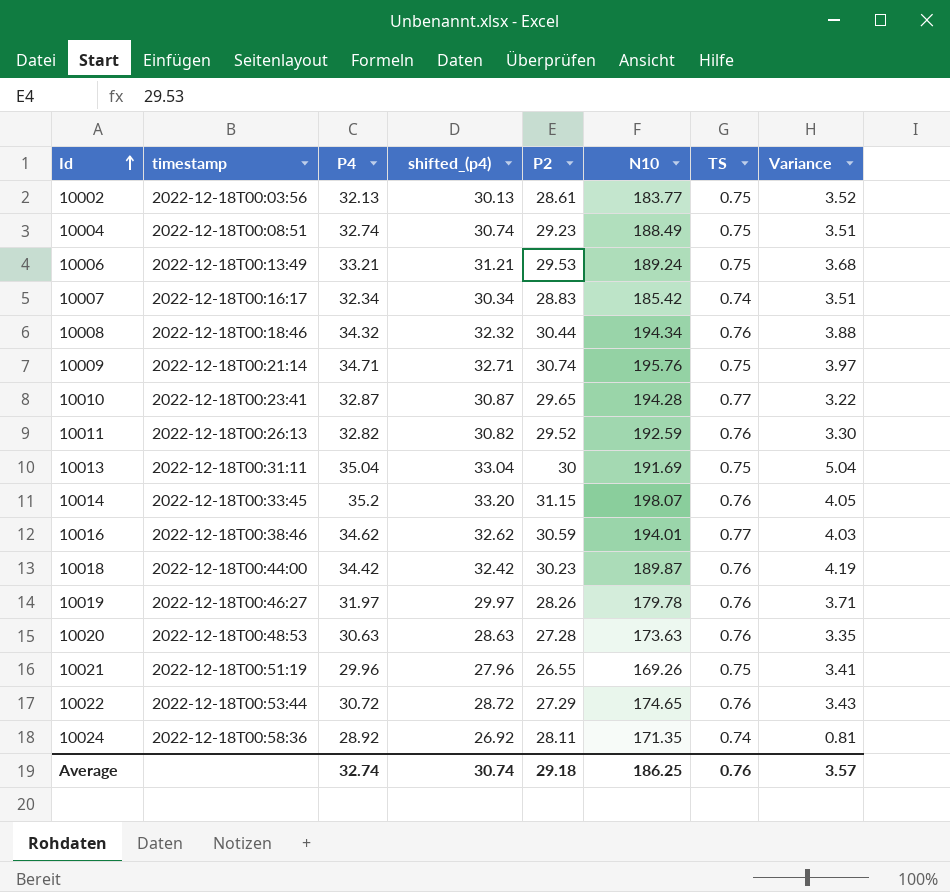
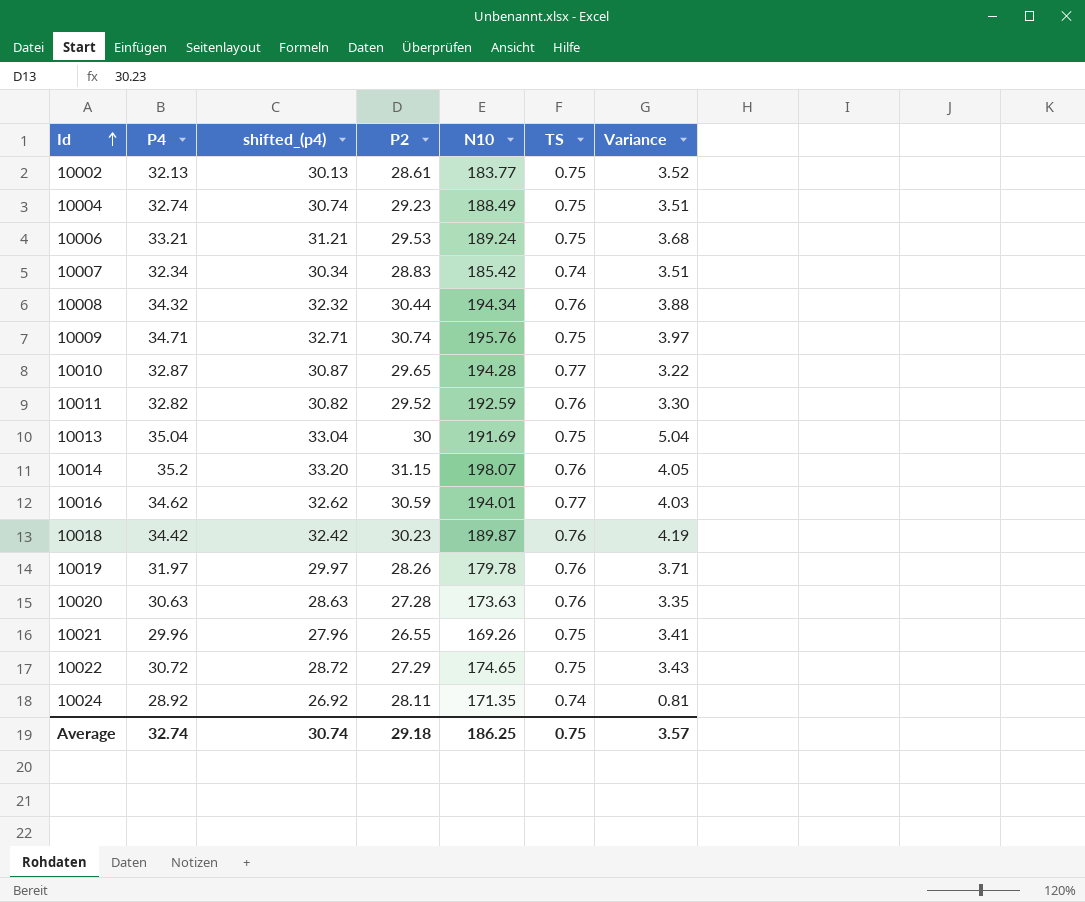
column timestamp | position: 2 -> none
10022 | TS: 0.76 -> 0.75
Average | TS: 0.76 -> 0.75

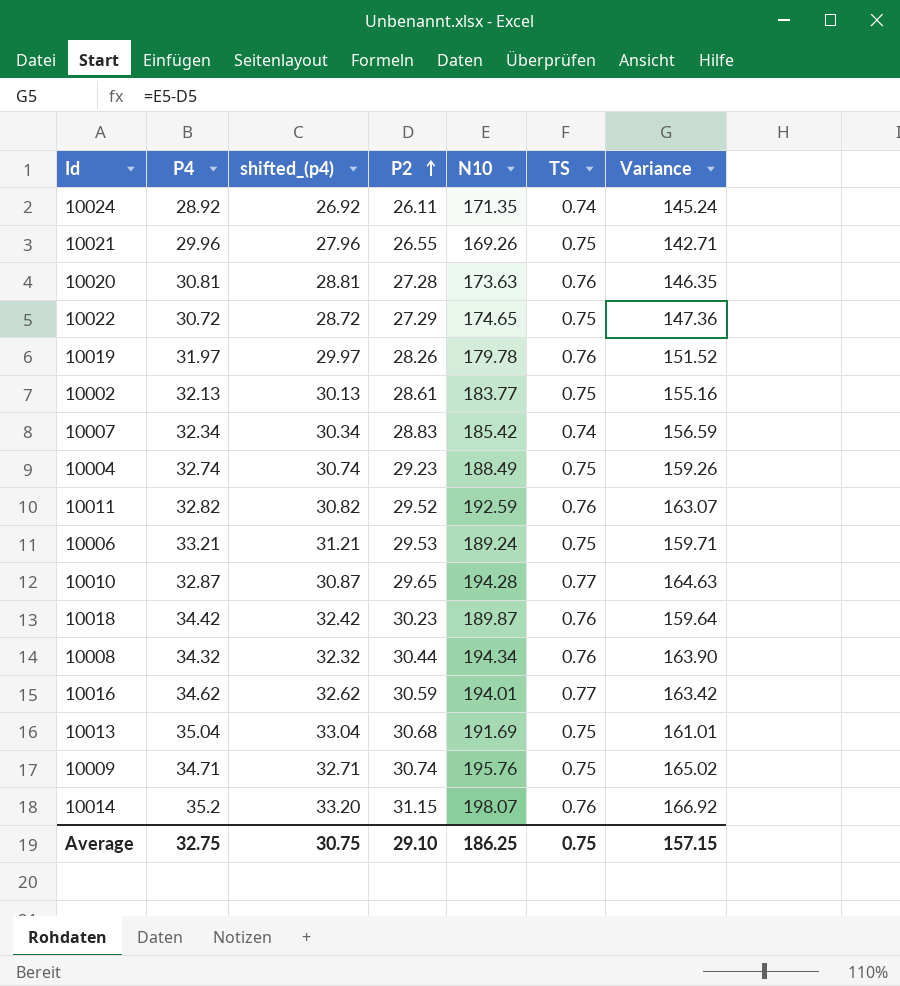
row order: Id ascending -> P2 ascending
column Variance | formula: [P4] - [P2] -> [N10] - [P2]
10024 | P2: 28.11 -> 26.11
10020 | P4: 30.63 -> 30.81
10020 | shifted_(p4): 28.63 -> 28.81
10013 | P2: 30 -> 30.68
Average | P4: 32.74 -> 32.75
Average | shifted_(p4): 30.74 -> 30.75
Average | P2: 29.18 -> 29.10
Average | Variance: 3.57 -> 157.15

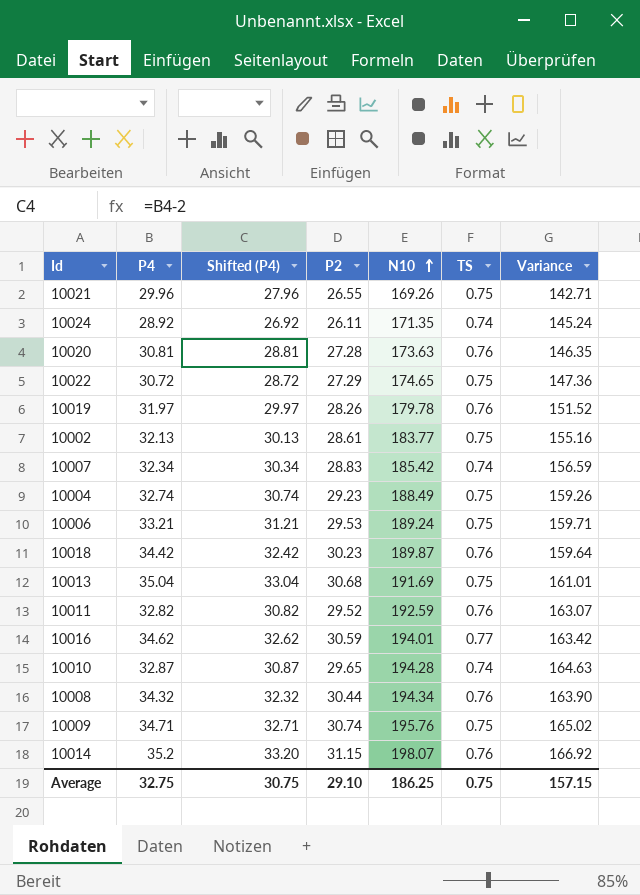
row order: P2 ascending -> N10 ascending
column name: shifted_(p4) -> Shifted (P4)
10010 | TS: 0.77 -> 0.74

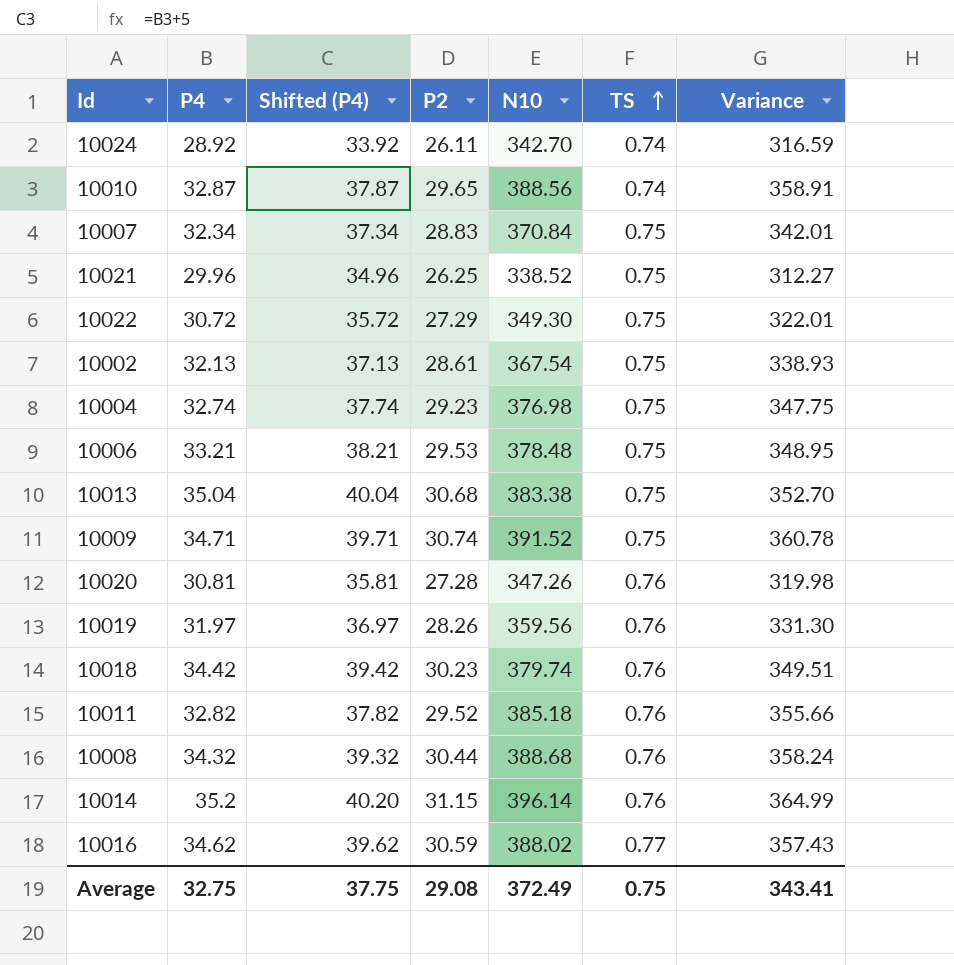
row order: N10 ascending -> TS ascending
column Shifted (P4) | formula: [P4] - 2 -> [P4] + 5
10024 | N10: 171.35 -> 342.70
10024 | Variance: 145.24 -> 316.59
10010 | N10: 194.28 -> 388.56
10010 | Variance: 164.63 -> 358.91
10007 | N10: 185.42 -> 370.84
10007 | TS: 0.74 -> 0.75
10007 | Variance: 156.59 -> 342.01
10021 | P2: 26.55 -> 26.25
10021 | N10: 169.26 -> 338.52
10021 | Variance: 142.71 -> 312.27
10022 | N10: 174.65 -> 349.30
10022 | Variance: 147.36 -> 322.01
10002 | N10: 183.77 -> 367.54
10002 | Variance: 155.16 -> 338.93
10004 | N10: 188.49 -> 376.98
10004 | Variance: 159.26 -> 347.75
10006 | N10: 189.24 -> 378.48
10006 | Variance: 159.71 -> 348.95
10013 | N10: 191.69 -> 383.38
10013 | Variance: 161.01 -> 352.70
10009 | N10: 195.76 -> 391.52
10009 | Variance: 165.02 -> 360.78
10020 | N10: 173.63 -> 347.26
10020 | Variance: 146.35 -> 319.98
10019 | N10: 179.78 -> 359.56
10019 | Variance: 151.52 -> 331.30
10018 | N10: 189.87 -> 379.74
10018 | Variance: 159.64 -> 349.51
10011 | N10: 192.59 -> 385.18
10011 | Variance: 163.07 -> 355.66
10008 | N10: 194.34 -> 388.68
10008 | Variance: 163.90 -> 358.24
10014 | N10: 198.07 -> 396.14
10014 | Variance: 166.92 -> 364.99
10016 | N10: 194.01 -> 388.02
10016 | Variance: 163.42 -> 357.43
Average | Shifted (P4): 30.75 -> 37.75
Average | P2: 29.10 -> 29.08
Average | N10: 186.25 -> 372.49
Average | Variance: 157.15 -> 343.41

